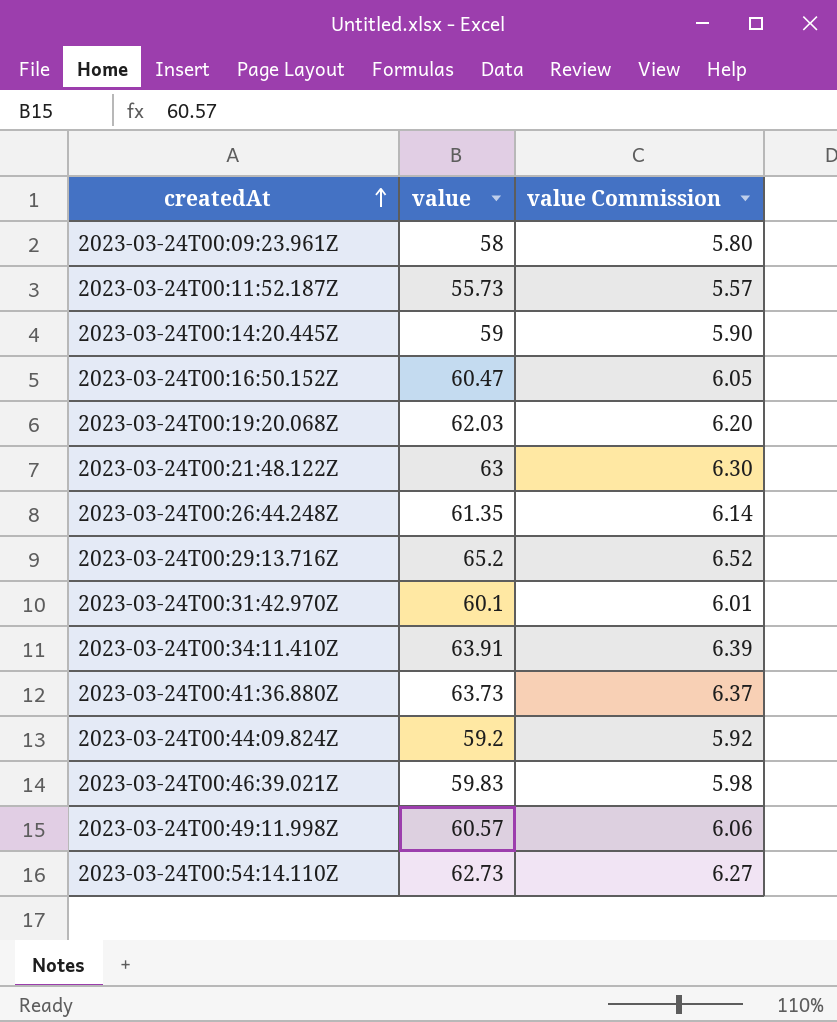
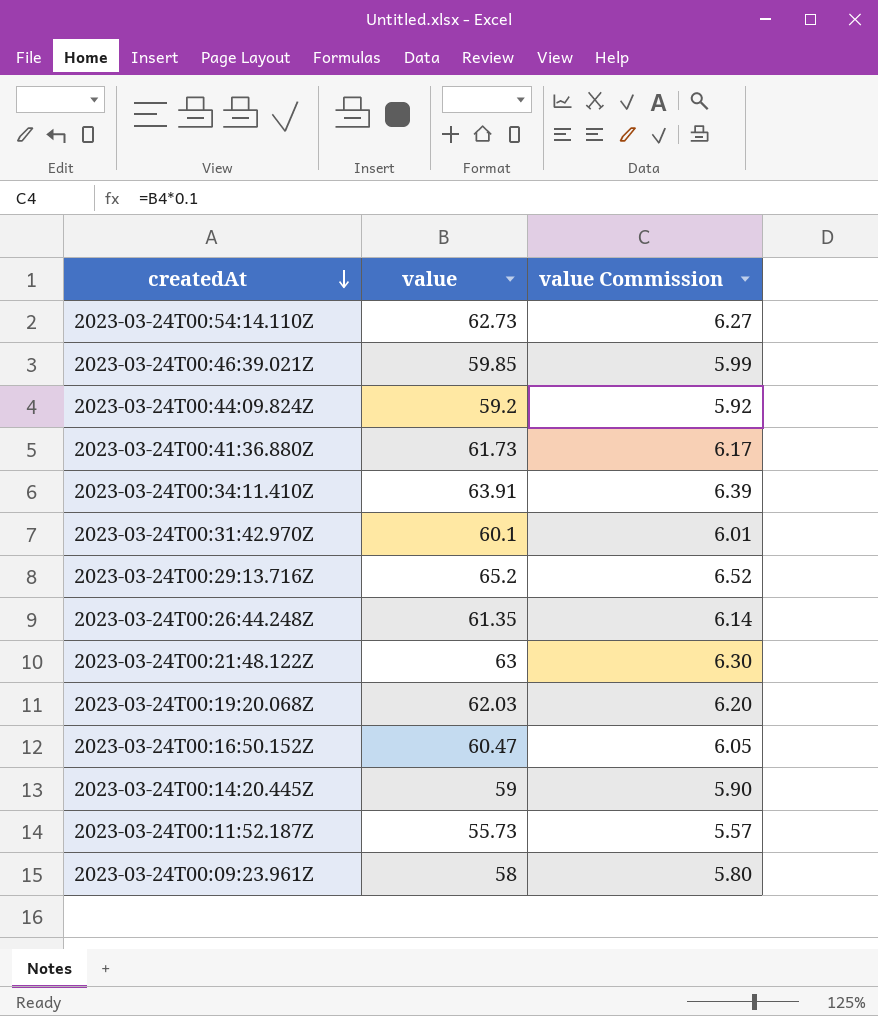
row order: createdAt ascending -> createdAt descending
row 2023-03-24T00:49:11.998Z: 60.57 | 6.06 -> none
2023-03-24T00:46:39.021Z | value: 59.83 -> 59.85
2023-03-24T00:46:39.021Z | value Commission: 5.98 -> 5.99
2023-03-24T00:41:36.880Z | value: 63.73 -> 61.73
2023-03-24T00:41:36.880Z | value Commission: 6.37 -> 6.17

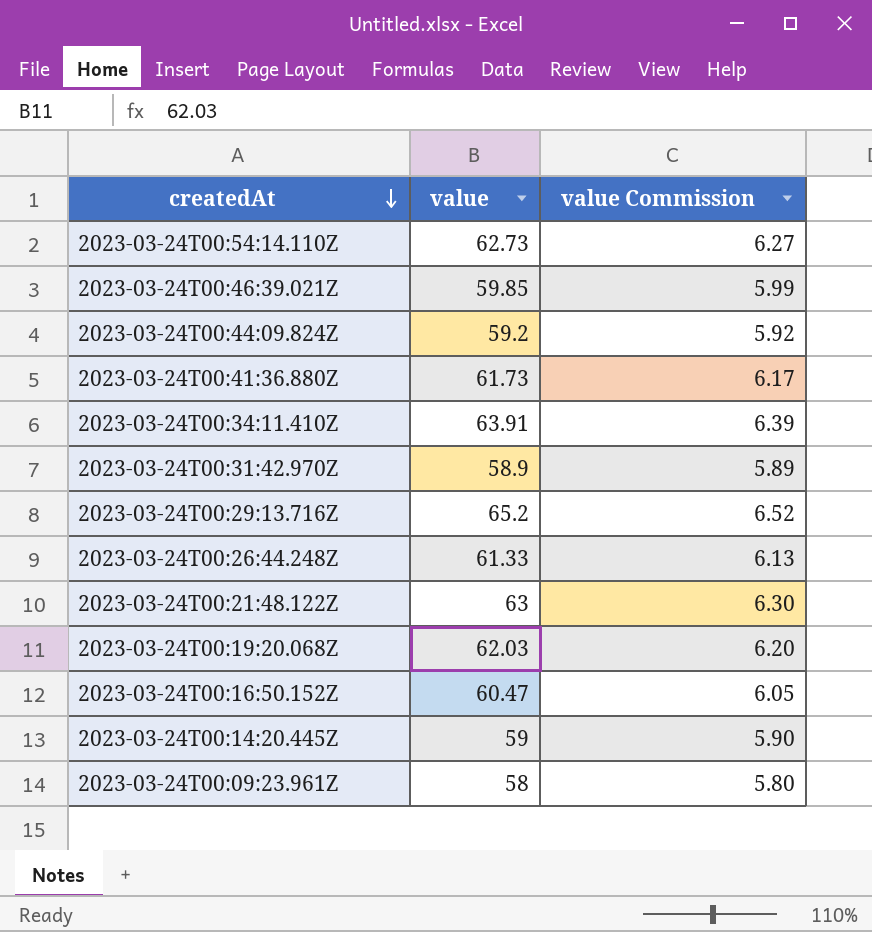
row 2023-03-24T00:11:52.187Z: 55.73 | 5.57 -> none
2023-03-24T00:31:42.970Z | value: 60.1 -> 58.9
2023-03-24T00:31:42.970Z | value Commission: 6.01 -> 5.89
2023-03-24T00:26:44.248Z | value: 61.35 -> 61.33
2023-03-24T00:26:44.248Z | value Commission: 6.14 -> 6.13

